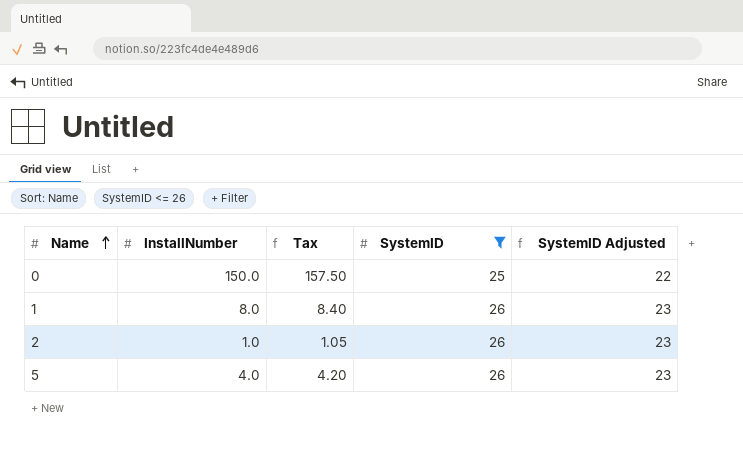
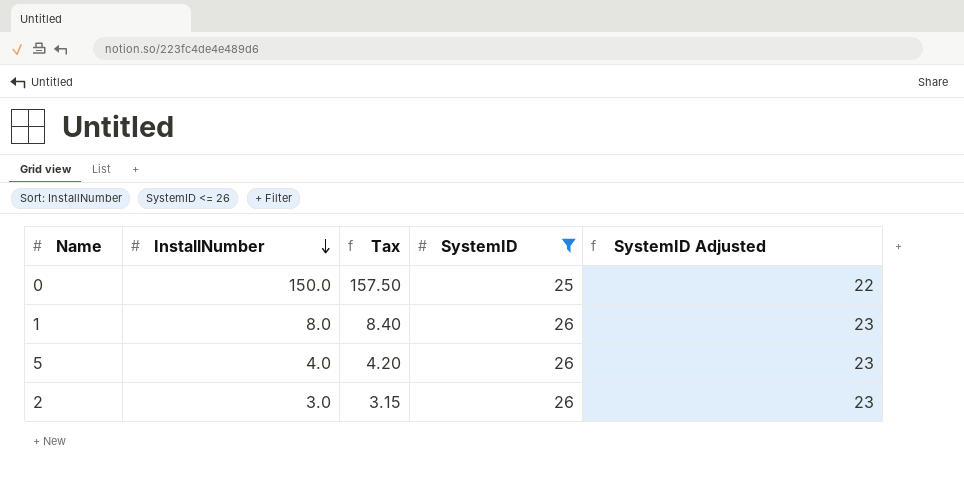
row order: Name ascending -> InstallNumber descending
2 | InstallNumber: 1.0 -> 3.0
2 | Tax: 1.05 -> 3.15

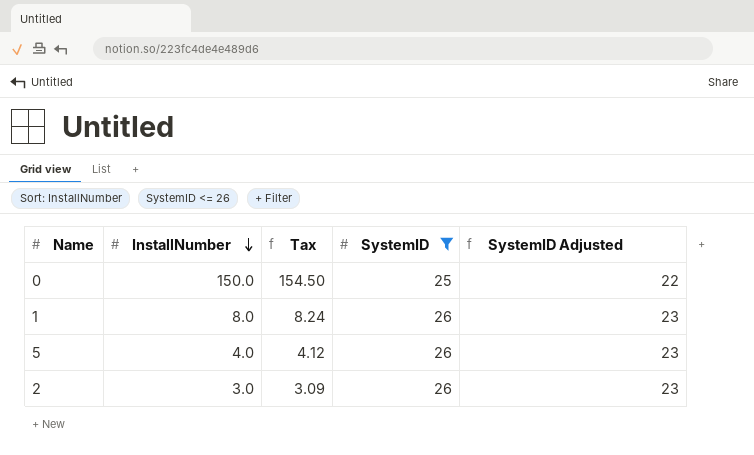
column Tax | formula: [InstallNumber] * 1.05 -> [InstallNumber] * 1.03

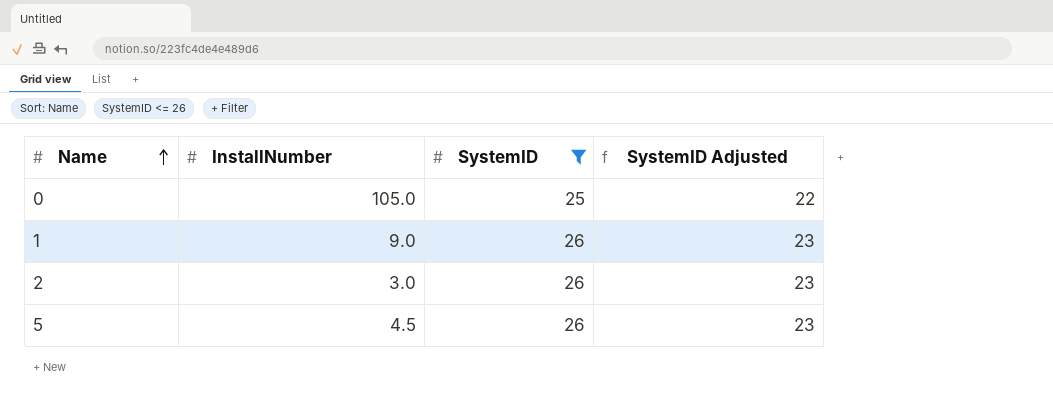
row order: InstallNumber descending -> Name ascending
column Tax | formula: [InstallNumber] * 1.03 -> none
0 | InstallNumber: 150.0 -> 105.0
1 | InstallNumber: 8.0 -> 9.0
5 | InstallNumber: 4.0 -> 4.5

